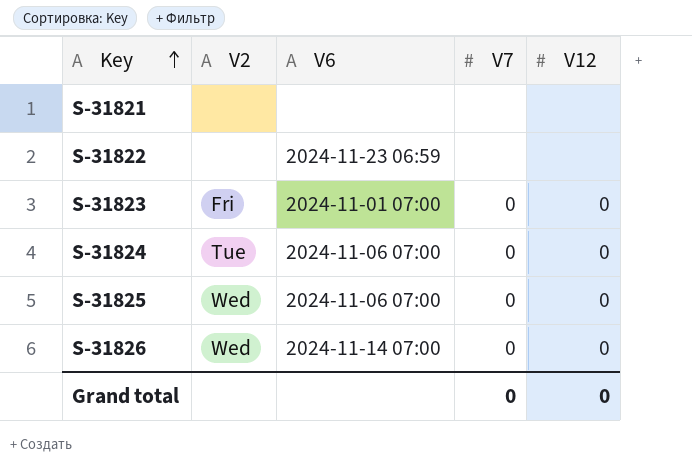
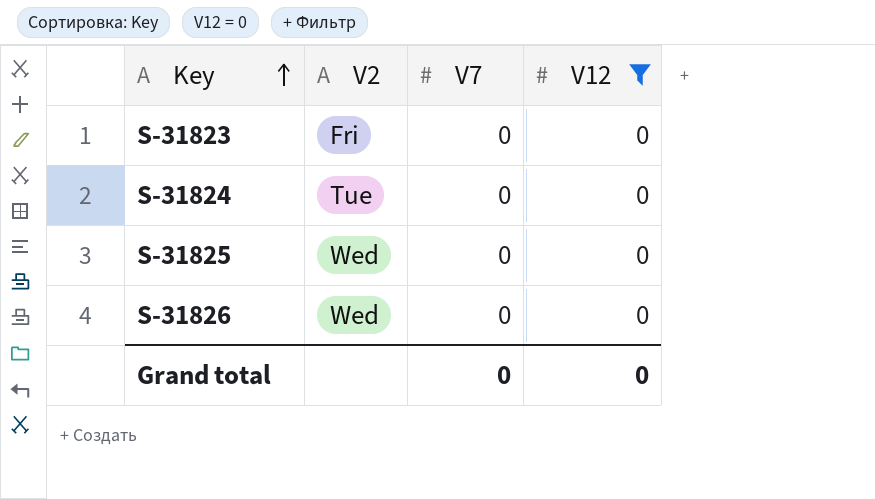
filter: none -> V12 = 0
column V6 | position: 3 -> none

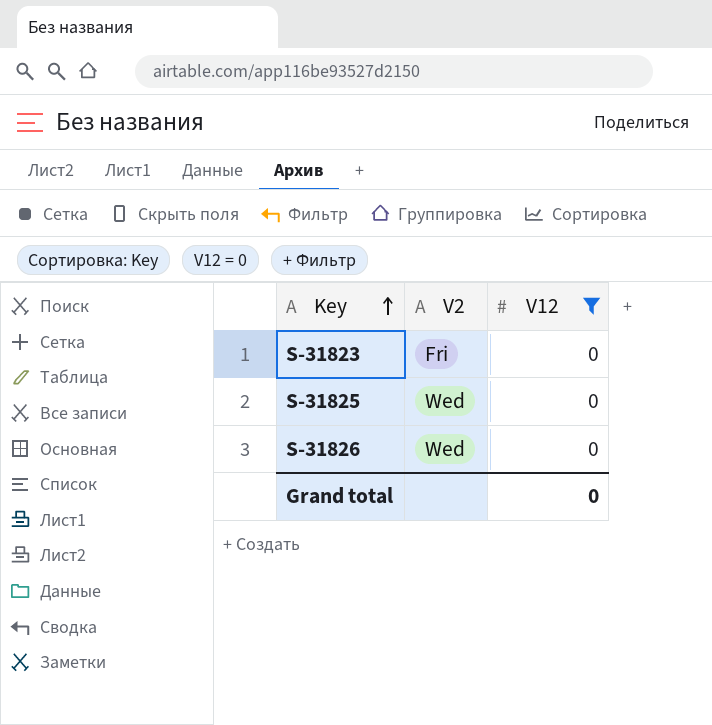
column V7 | position: 3 -> none
row S-31824: Tue | 0 | 0 -> none

